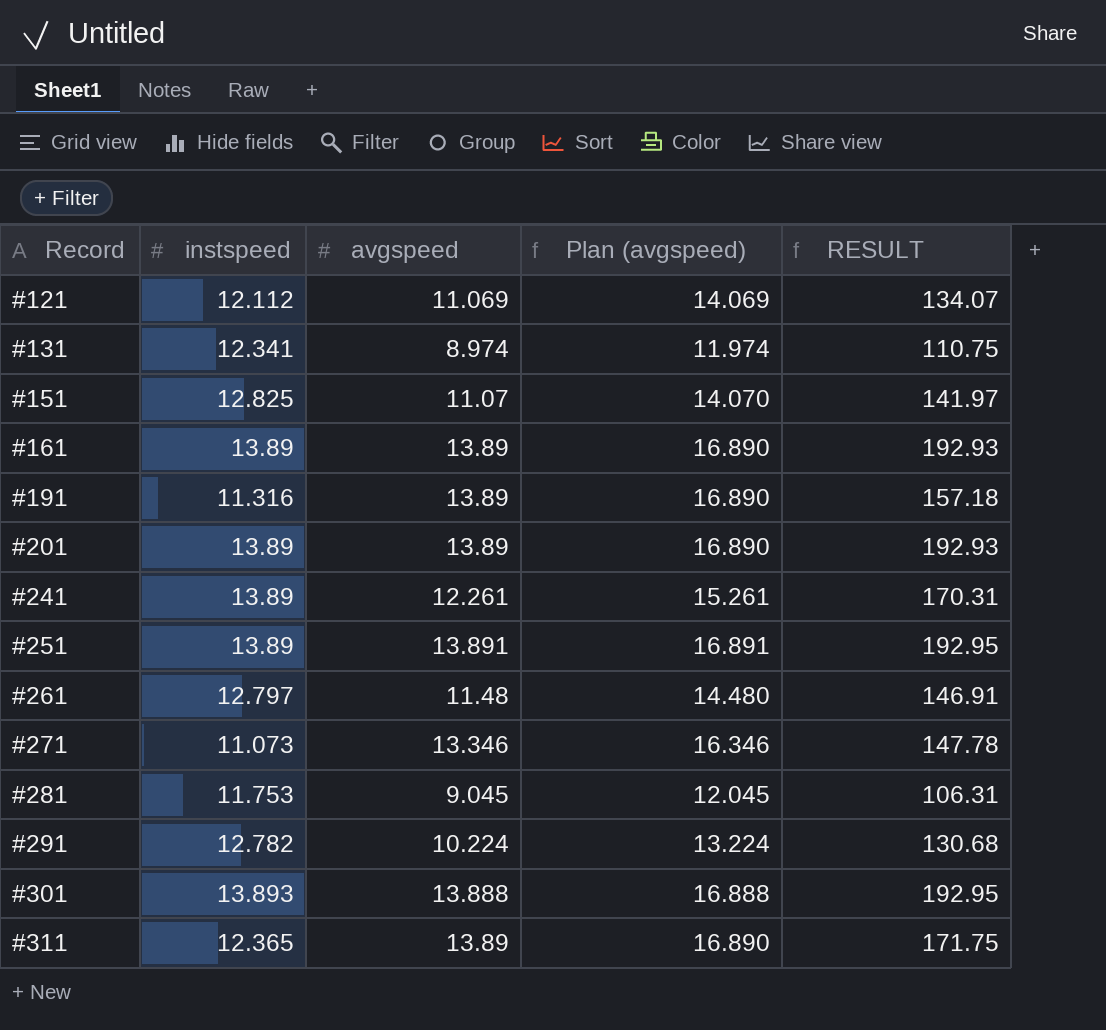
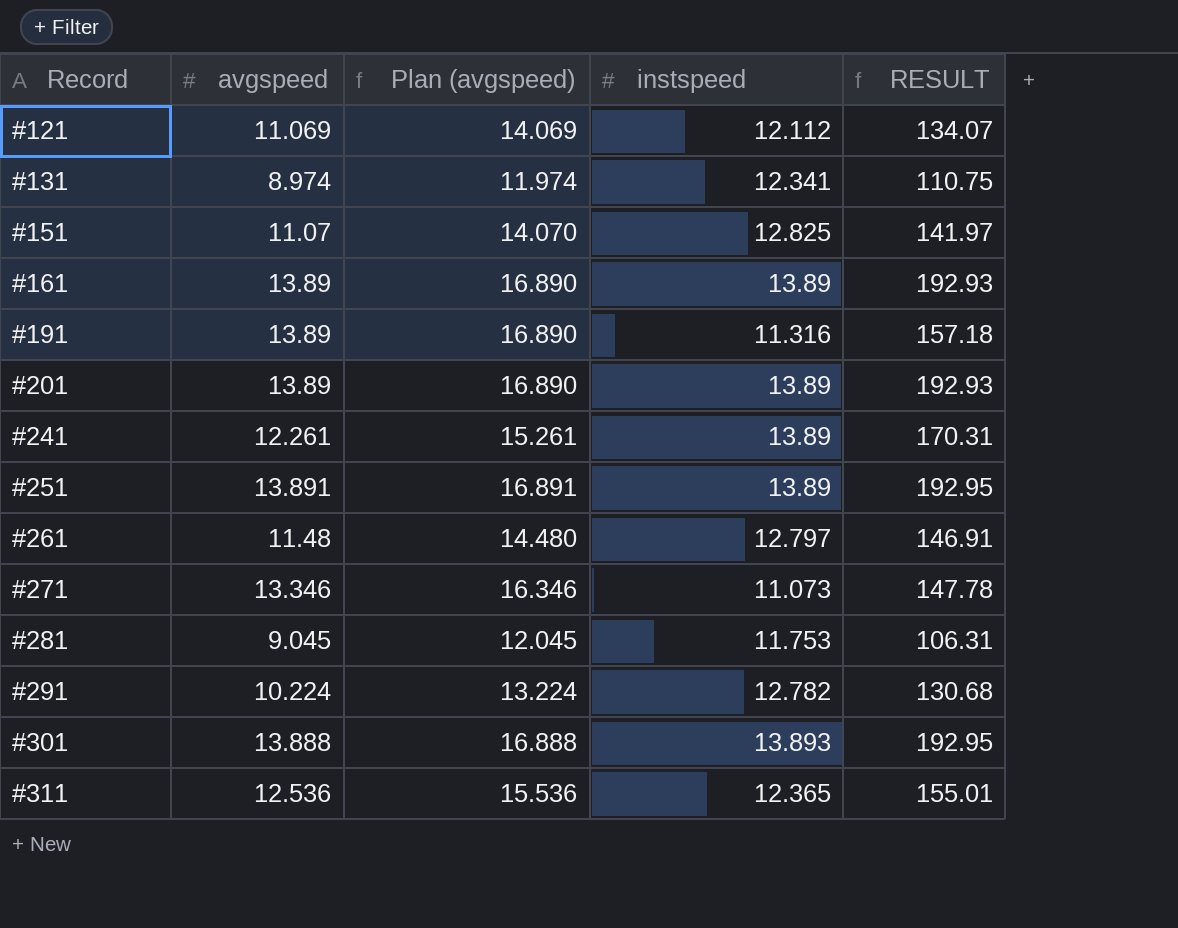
column instspeed | position: 2 -> 4
#311 | avgspeed: 13.89 -> 12.536
#311 | Plan (avgspeed): 16.890 -> 15.536
#311 | RESULT: 171.75 -> 155.01

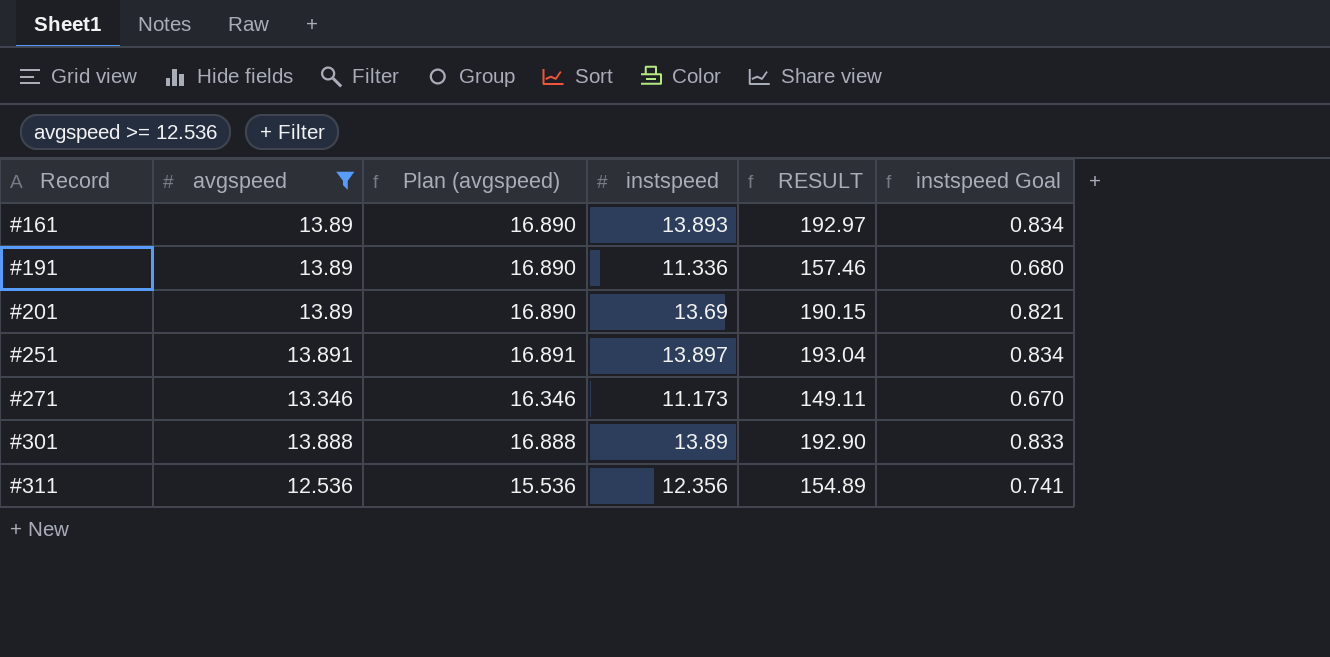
filter: none -> avgspeed >= 12.536
column instspeed Goal | formula: none -> [instspeed] * 0.06
#161 | instspeed: 13.89 -> 13.893
#161 | RESULT: 192.93 -> 192.97
#191 | instspeed: 11.316 -> 11.336
#191 | RESULT: 157.18 -> 157.46
#201 | instspeed: 13.89 -> 13.69
#201 | RESULT: 192.93 -> 190.15
#251 | instspeed: 13.89 -> 13.897
#251 | RESULT: 192.95 -> 193.04
#271 | instspeed: 11.073 -> 11.173
#271 | RESULT: 147.78 -> 149.11
#301 | instspeed: 13.893 -> 13.89
#301 | RESULT: 192.95 -> 192.90
#311 | instspeed: 12.365 -> 12.356
#311 | RESULT: 155.01 -> 154.89

